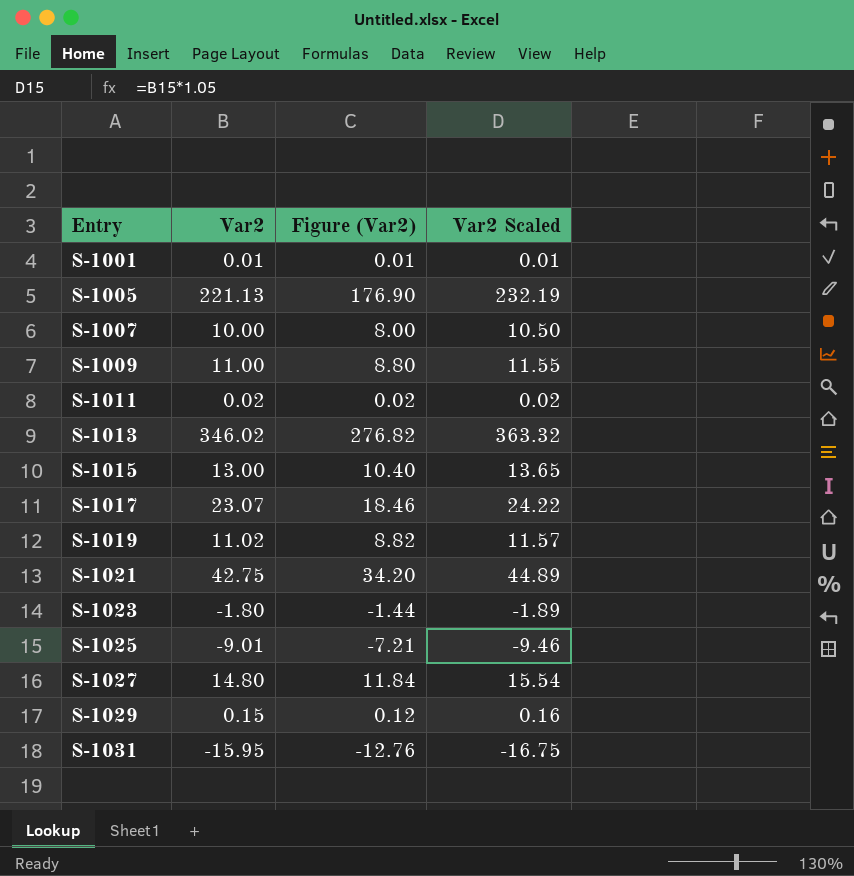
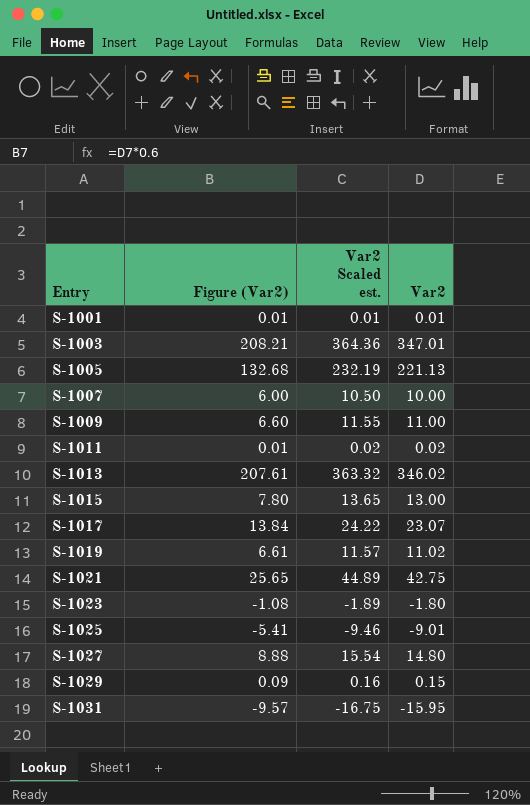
column Figure (Var2) | formula: [Var2] * 0.8 -> [Var2] * 0.6
column name: Var2 Scaled -> Var2 Scaled est.
column Var2 | position: 2 -> 4
row S-1003: none -> 208.21 | 364.36 | 347.01

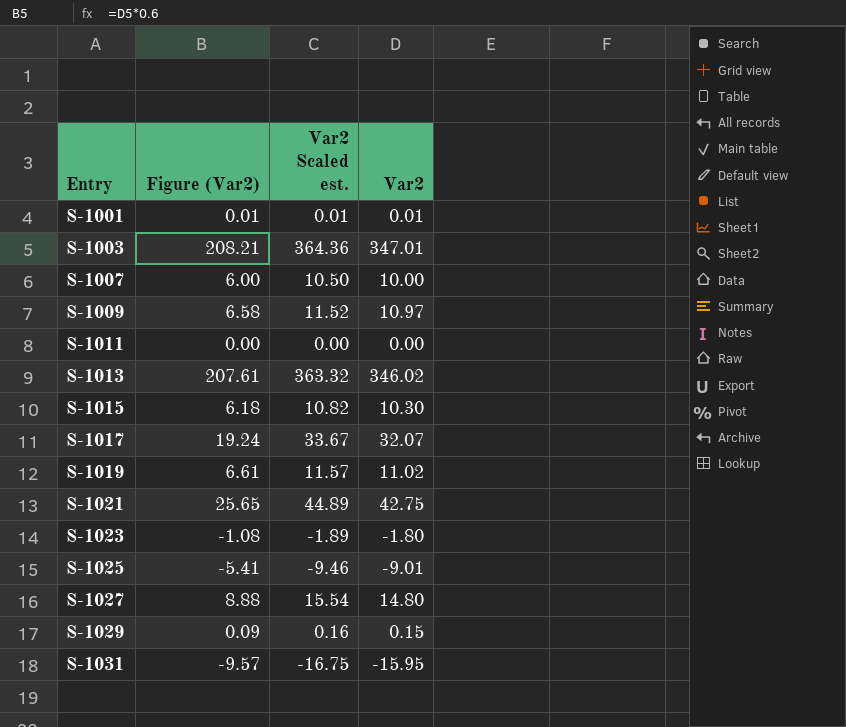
row S-1005: 132.68 | 232.19 | 221.13 -> none
S-1009 | Figure (Var2): 6.60 -> 6.58
S-1009 | Var2 Scaled est.: 11.55 -> 11.52
S-1009 | Var2: 11.00 -> 10.97
S-1011 | Figure (Var2): 0.01 -> 0.00
S-1011 | Var2 Scaled est.: 0.02 -> 0.00
S-1011 | Var2: 0.02 -> 0.00
S-1015 | Figure (Var2): 7.80 -> 6.18
S-1015 | Var2 Scaled est.: 13.65 -> 10.82
S-1015 | Var2: 13.00 -> 10.30
S-1017 | Figure (Var2): 13.84 -> 19.24
S-1017 | Var2 Scaled est.: 24.22 -> 33.67
S-1017 | Var2: 23.07 -> 32.07

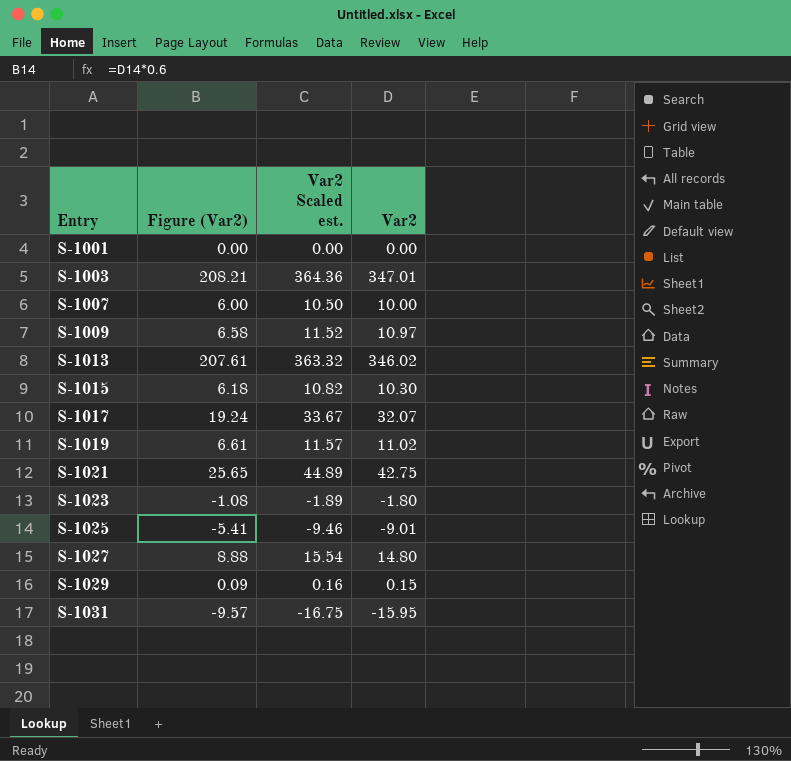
row S-1011: 0.00 | 0.00 | 0.00 -> none
S-1001 | Figure (Var2): 0.01 -> 0.00
S-1001 | Var2 Scaled est.: 0.01 -> 0.00
S-1001 | Var2: 0.01 -> 0.00

